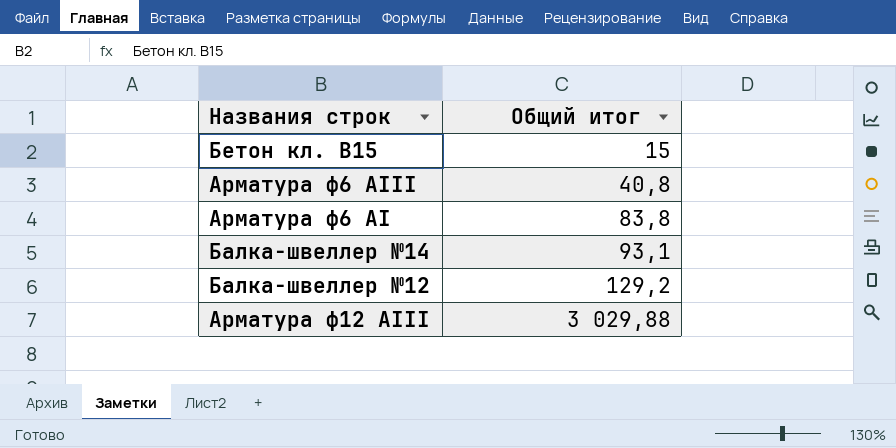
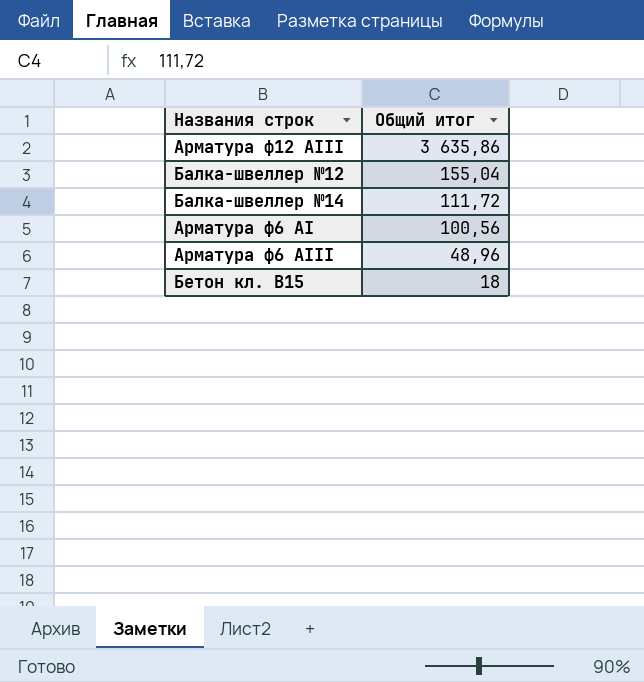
row order: Общий итог ascending -> Общий итог descending
Арматура ф12 AIII | Общий итог: 3 029,88 -> 3 635,86
Балка-швеллер №12 | Общий итог: 129,2 -> 155,04
Балка-швеллер №14 | Общий итог: 93,1 -> 111,72
Арматура ф6 AI | Общий итог: 83,8 -> 100,56
Арматура ф6 AIII | Общий итог: 40,8 -> 48,96
Бетон кл. В15 | Общий итог: 15 -> 18

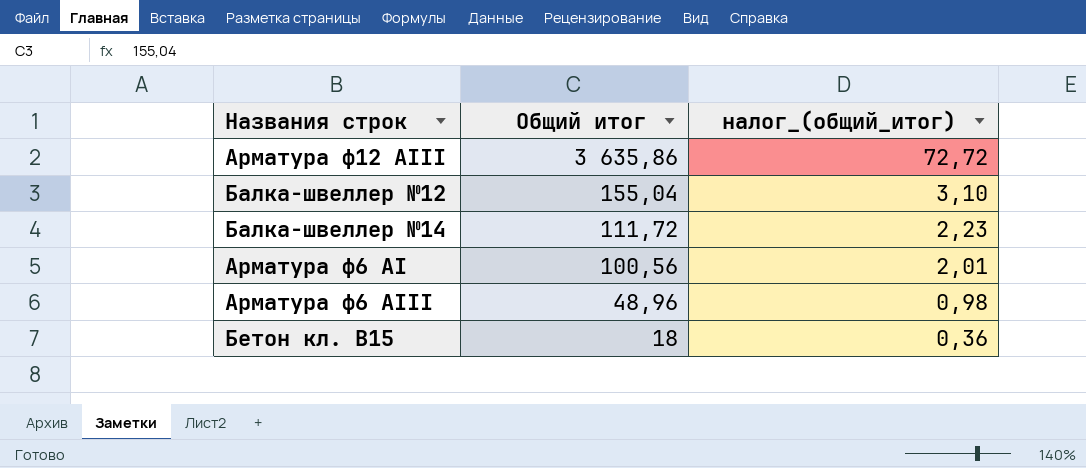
column налог_(общий_итог) | formula: none -> [Общий итог] * 0,02

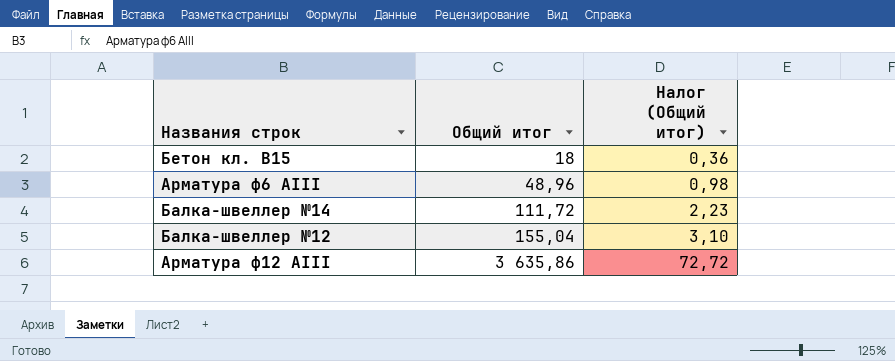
row order: Общий итог descending -> Общий итог ascending
column name: налог_(общий_итог) -> Налог (Общий итог)
row Арматура ф6 AI: 100,56 | 2,01 -> none

